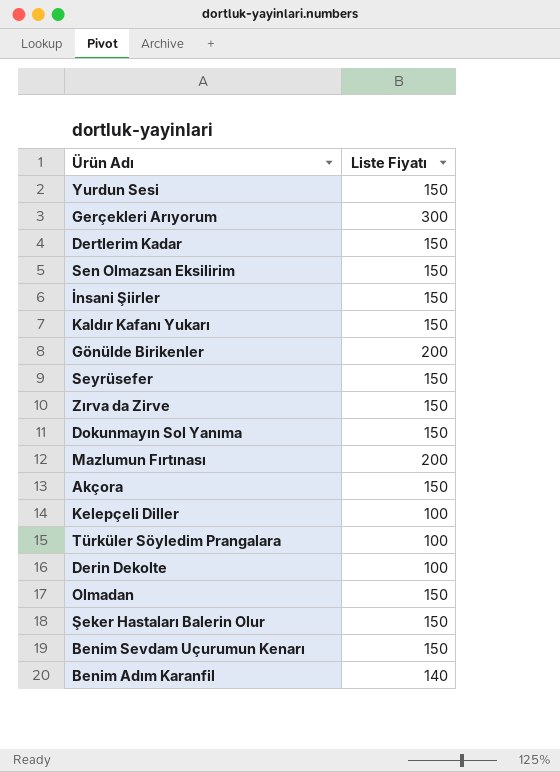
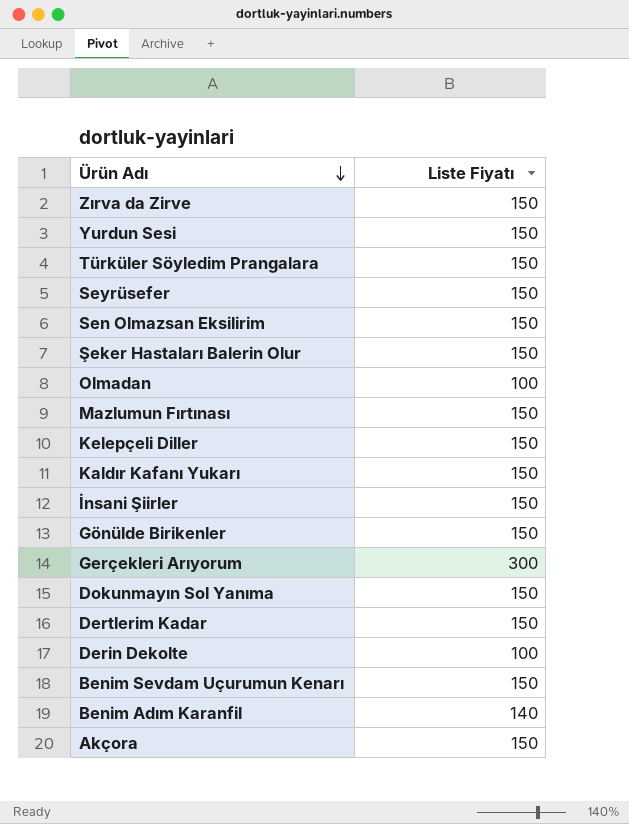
row order: none -> Ürün Adı descending
Türküler Söyledim Prangalara | Liste Fiyatı: 100 -> 150
Olmadan | Liste Fiyatı: 150 -> 100
Mazlumun Fırtınası | Liste Fiyatı: 200 -> 150
Kelepçeli Diller | Liste Fiyatı: 100 -> 150
Gönülde Birikenler | Liste Fiyatı: 200 -> 150

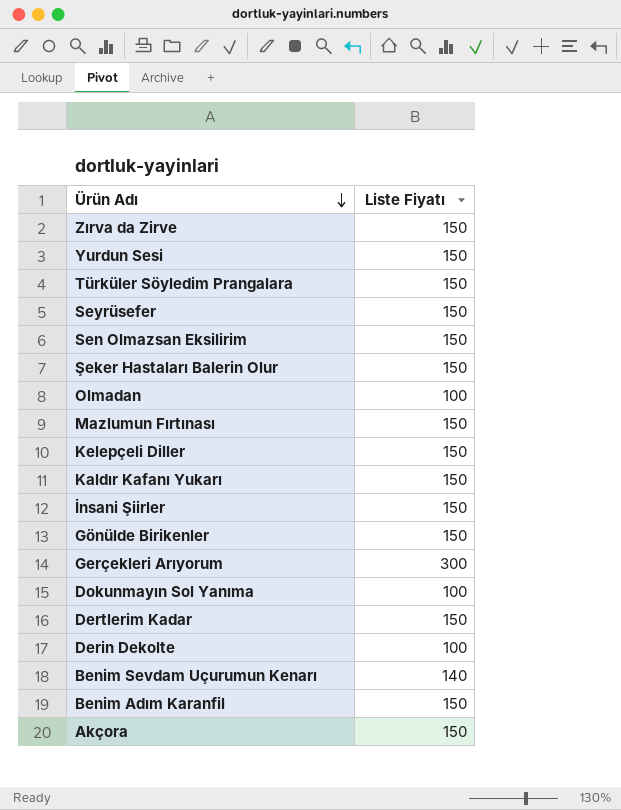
Dokunmayın Sol Yanıma | Liste Fiyatı: 150 -> 100
Benim Sevdam Uçurumun Kenarı | Liste Fiyatı: 150 -> 140
Benim Adım Karanfil | Liste Fiyatı: 140 -> 150

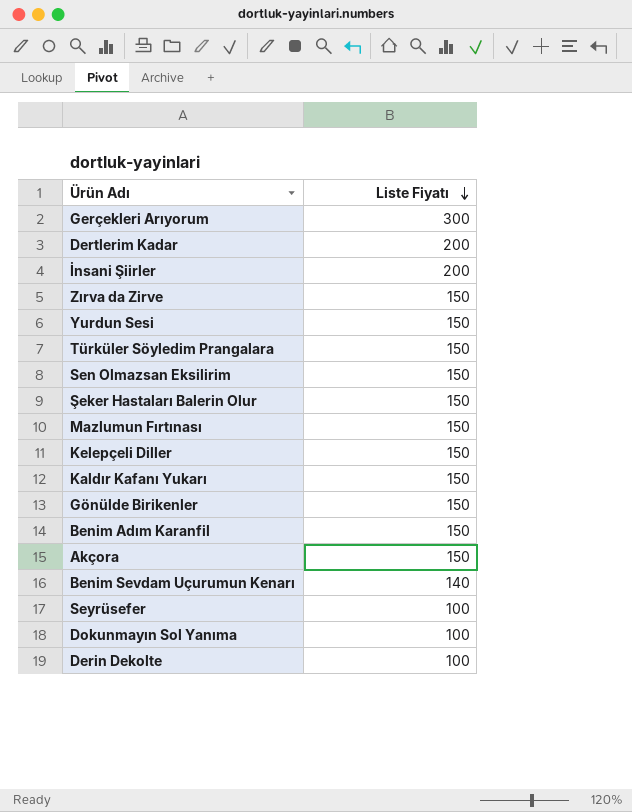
row order: Ürün Adı descending -> Liste Fiyatı descending
row Olmadan: 100 -> none
Dertlerim Kadar | Liste Fiyatı: 150 -> 200
İnsani Şiirler | Liste Fiyatı: 150 -> 200
Seyrüsefer | Liste Fiyatı: 150 -> 100

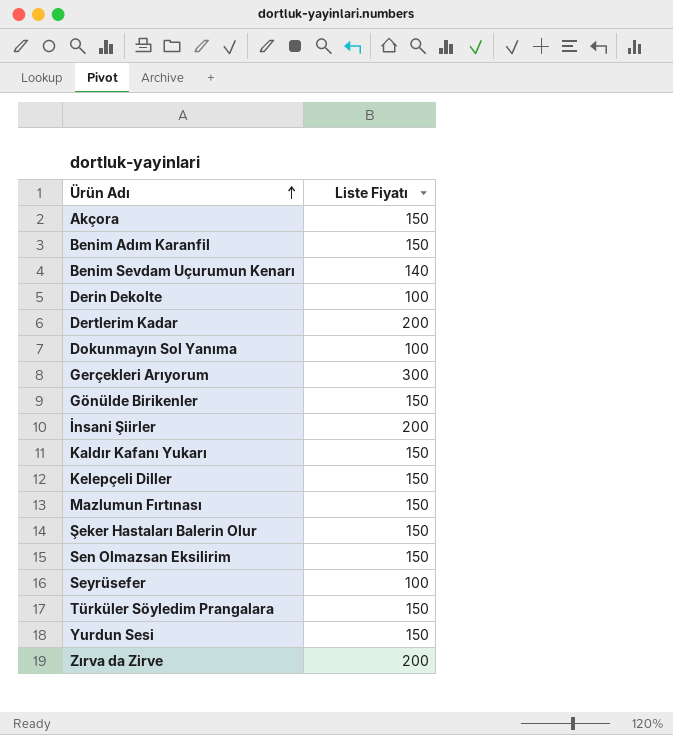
row order: Liste Fiyatı descending -> Ürün Adı ascending
Zırva da Zirve | Liste Fiyatı: 150 -> 200

